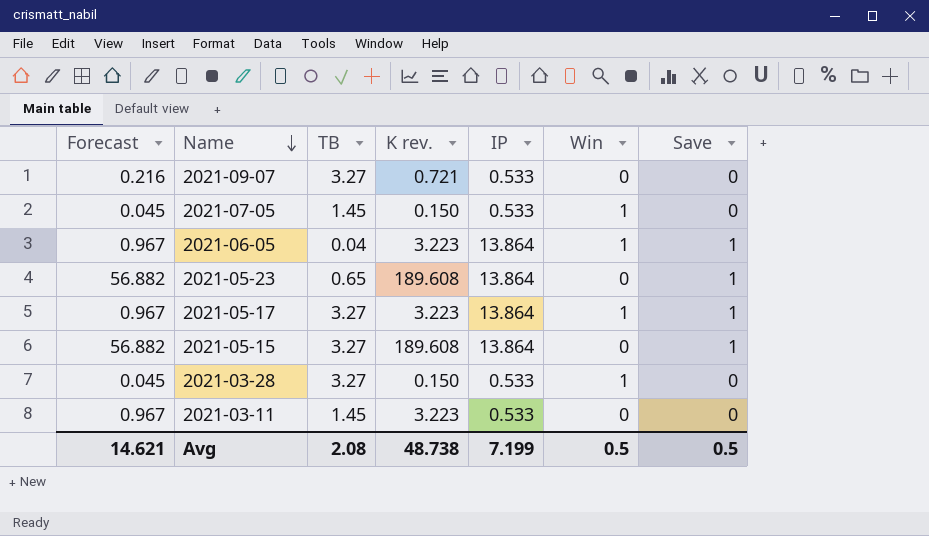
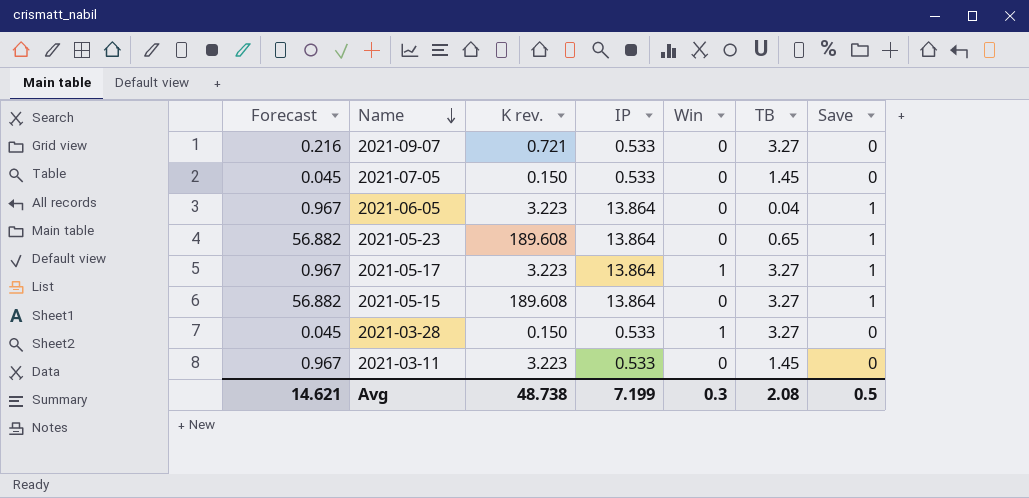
column TB | position: 3 -> 6
2021-07-05 | Win: 1 -> 0
2021-06-05 | Win: 1 -> 0
Avg | Win: 0.5 -> 0.3

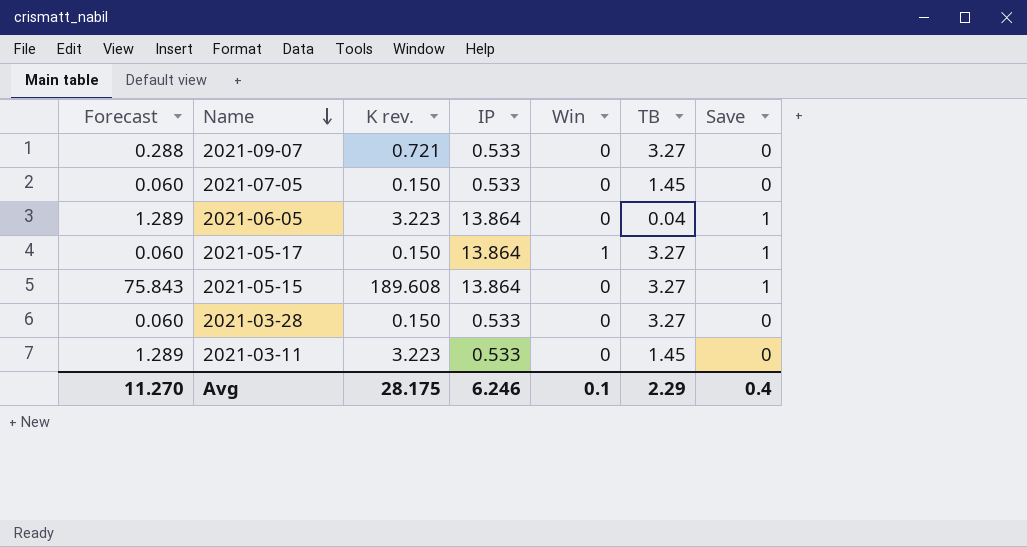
column Forecast | formula: [K rev.] * 0.3 -> [K rev.] * 0.4
row 2021-05-23: 56.882 | 189.608 | 13.864 | 0 | 0.65 | 1 -> none
2021-05-17 | K rev.: 3.223 -> 0.150
2021-03-28 | Win: 1 -> 0
Avg | Forecast: 14.621 -> 11.270
Avg | K rev.: 48.738 -> 28.175
Avg | IP: 7.199 -> 6.246
Avg | Win: 0.3 -> 0.1
Avg | TB: 2.08 -> 2.29
Avg | Save: 0.5 -> 0.4

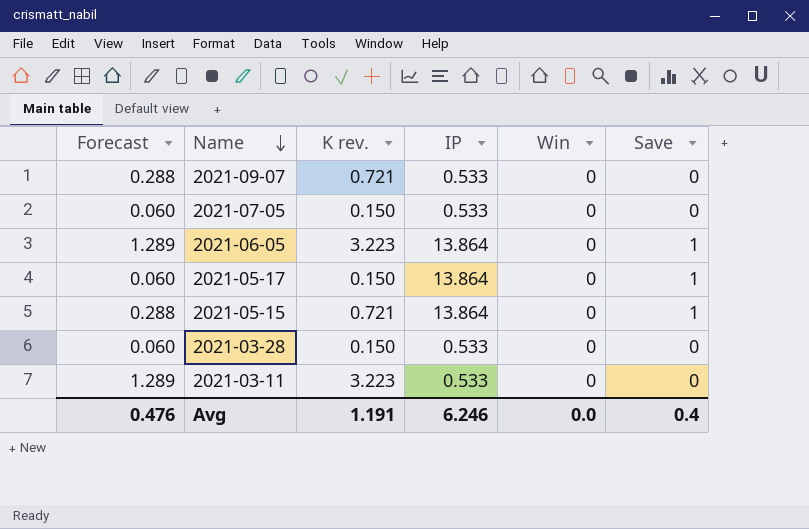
column TB | position: 6 -> none
2021-05-17 | Win: 1 -> 0
2021-05-15 | Forecast: 75.843 -> 0.288
2021-05-15 | K rev.: 189.608 -> 0.721
Avg | Forecast: 11.270 -> 0.476
Avg | K rev.: 28.175 -> 1.191
Avg | Win: 0.1 -> 0.0

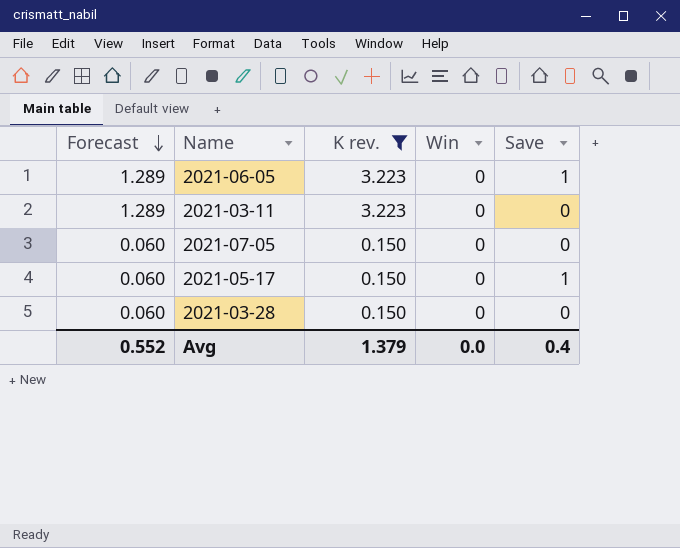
filter: none -> K rev. != 0.721
row order: Name descending -> Forecast descending
column IP | position: 4 -> none
Avg | Forecast: 0.476 -> 0.552
Avg | K rev.: 1.191 -> 1.379

